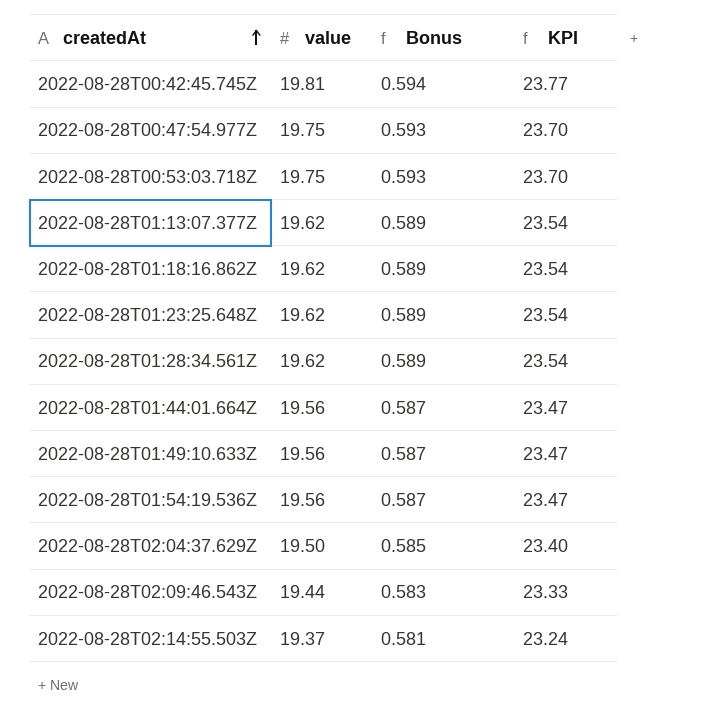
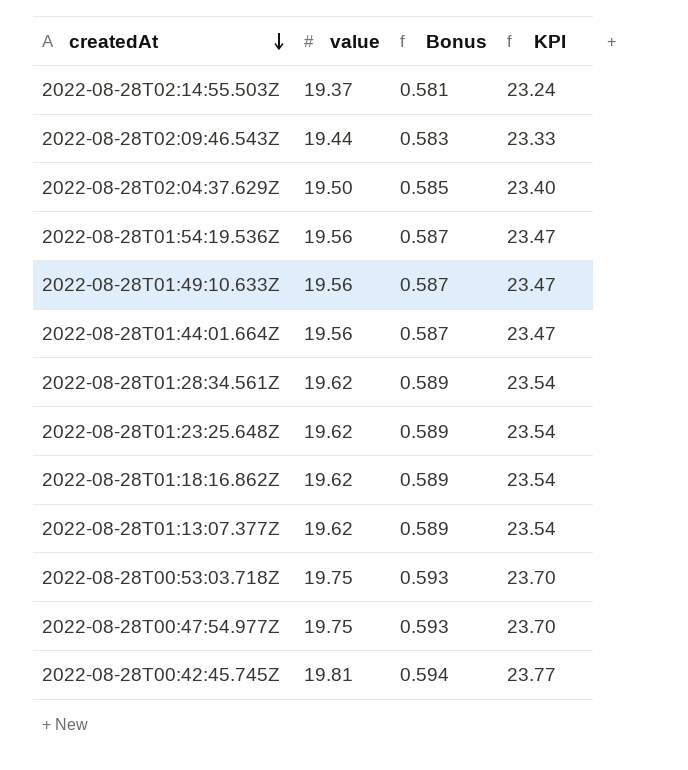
row order: createdAt ascending -> createdAt descending

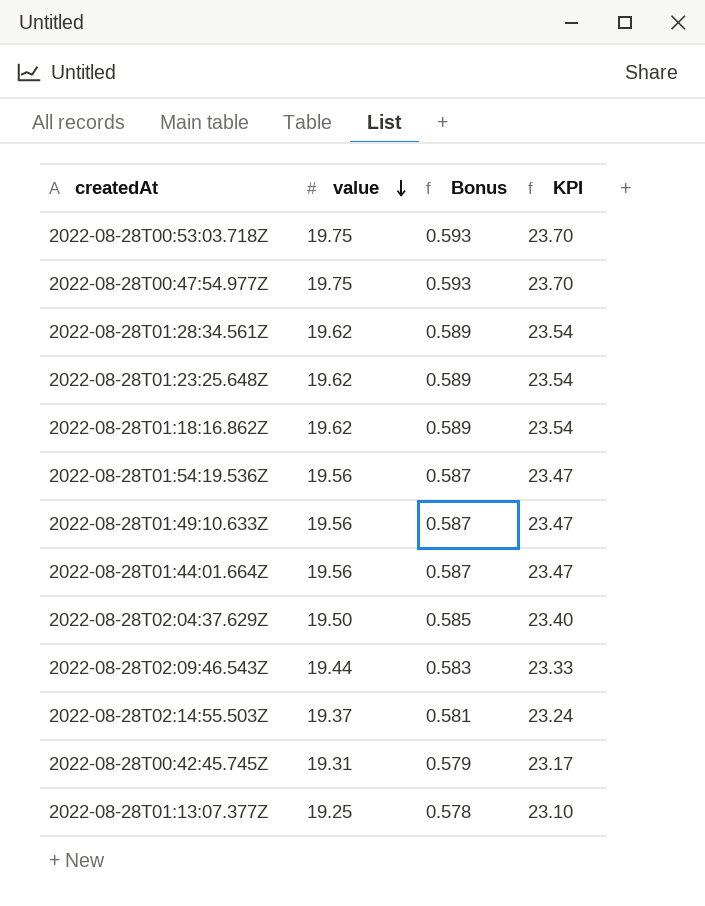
row order: createdAt descending -> value descending
2022-08-28T00:42:45.745Z | value: 19.81 -> 19.31
2022-08-28T00:42:45.745Z | Bonus: 0.594 -> 0.579
2022-08-28T00:42:45.745Z | KPI: 23.77 -> 23.17
2022-08-28T01:13:07.377Z | value: 19.62 -> 19.25
2022-08-28T01:13:07.377Z | Bonus: 0.589 -> 0.578
2022-08-28T01:13:07.377Z | KPI: 23.54 -> 23.10

